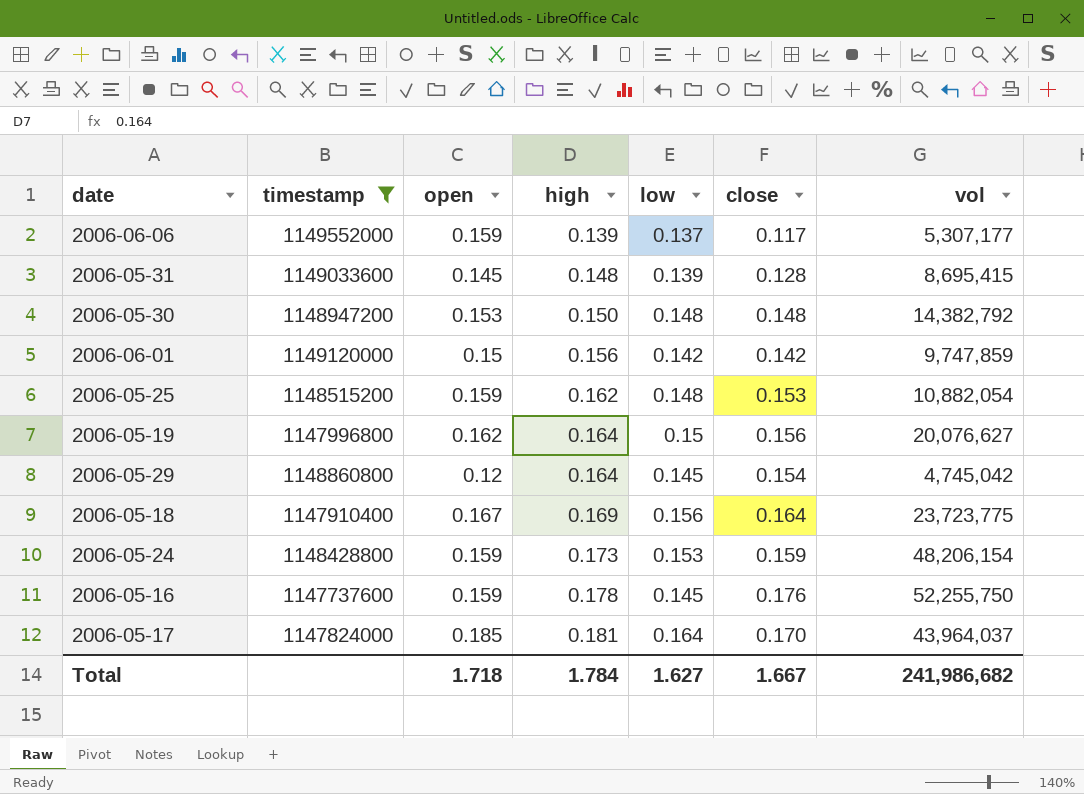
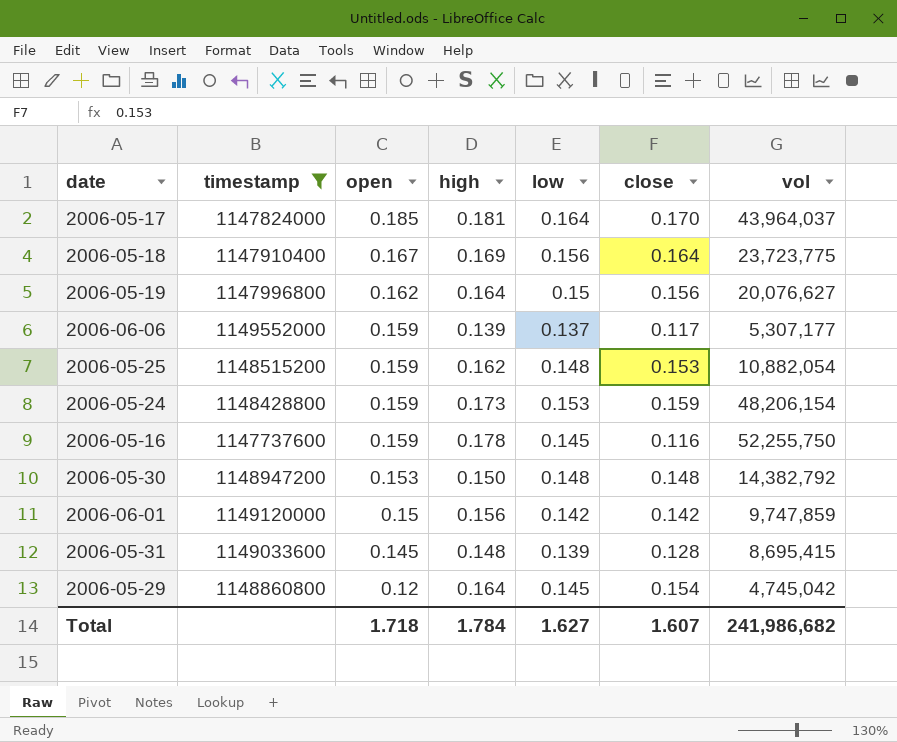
row order: high ascending -> open descending
2006-05-16 | close: 0.176 -> 0.116
Total | close: 1.667 -> 1.607

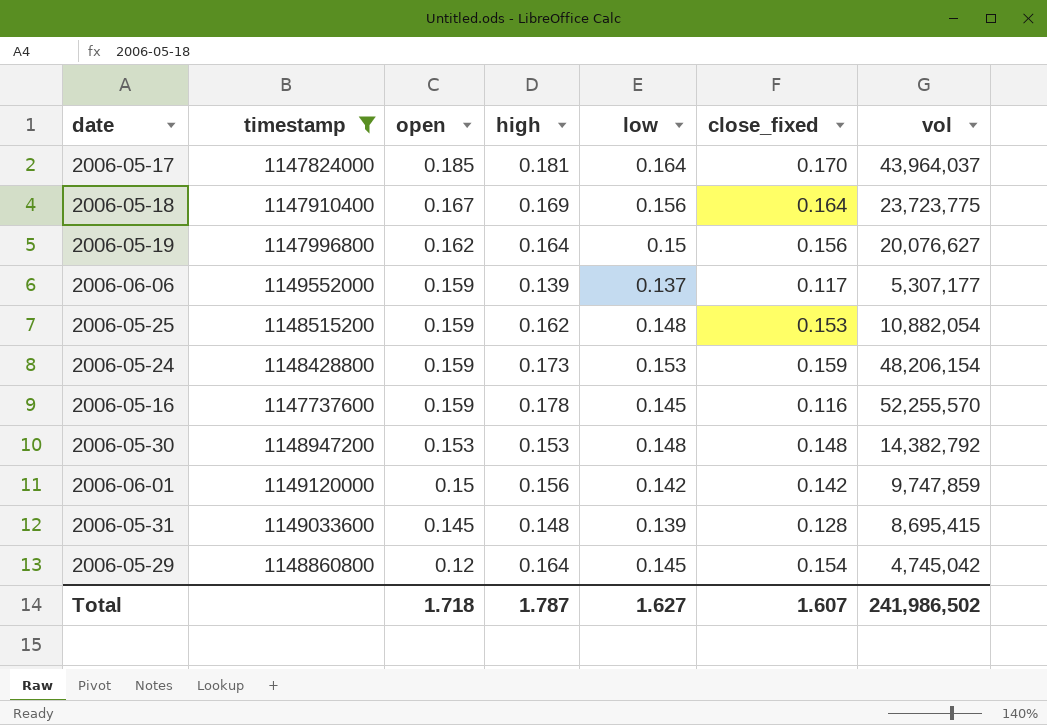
column name: close -> close_fixed
2006-05-16 | vol: 52,255,750 -> 52,255,570
2006-05-30 | high: 0.150 -> 0.153
Total | high: 1.784 -> 1.787
Total | vol: 241,986,682 -> 241,986,502

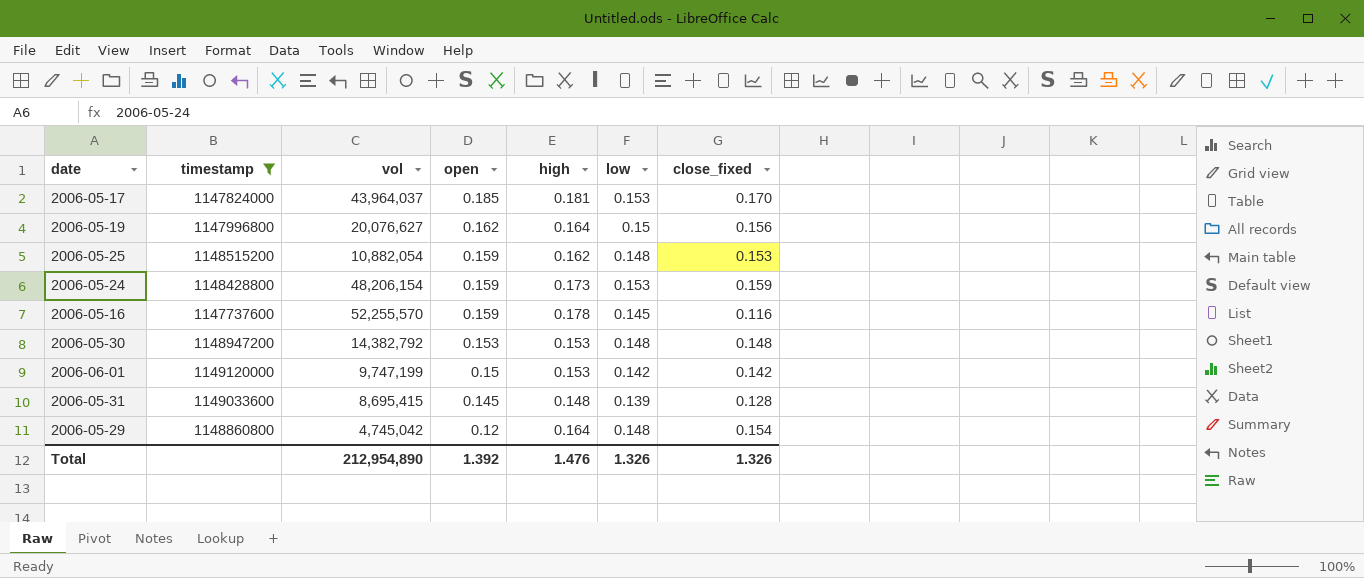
column vol | position: 7 -> 3
row 2006-05-18: 1147910400 | 0.167 | 0.169 | 0.156 | 0.164 | 23,723,775 -> none
row 2006-06-06: 1149552000 | 0.159 | 0.139 | 0.137 | 0.117 | 5,307,177 -> none
2006-05-17 | low: 0.164 -> 0.153
2006-06-01 | vol: 9,747,859 -> 9,747,199
2006-06-01 | high: 0.156 -> 0.153
2006-05-29 | low: 0.145 -> 0.148
Total | vol: 241,986,502 -> 212,954,890
Total | open: 1.718 -> 1.392
Total | high: 1.787 -> 1.476
Total | low: 1.627 -> 1.326
Total | close_fixed: 1.607 -> 1.326

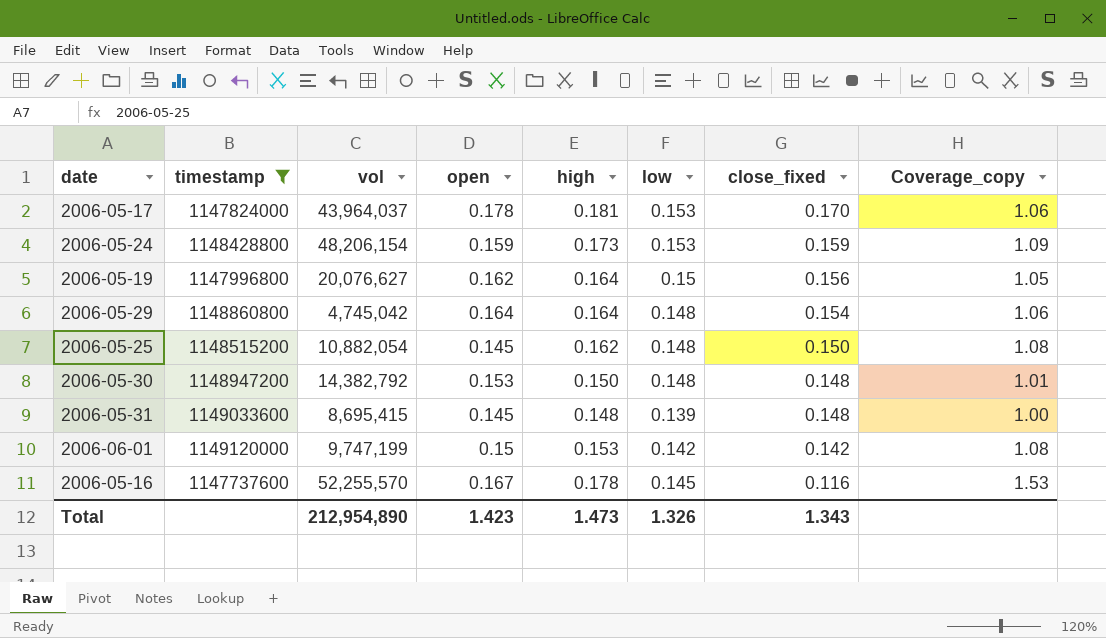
row order: open descending -> close_fixed descending
column Coverage_copy | formula: none -> [high] / [close_fixed]
2006-05-17 | open: 0.185 -> 0.178
2006-05-29 | open: 0.12 -> 0.164
2006-05-25 | open: 0.159 -> 0.145
2006-05-25 | close_fixed: 0.153 -> 0.150
2006-05-30 | high: 0.153 -> 0.150
2006-05-31 | close_fixed: 0.128 -> 0.148
2006-05-16 | open: 0.159 -> 0.167
Total | open: 1.392 -> 1.423
Total | high: 1.476 -> 1.473
Total | close_fixed: 1.326 -> 1.343

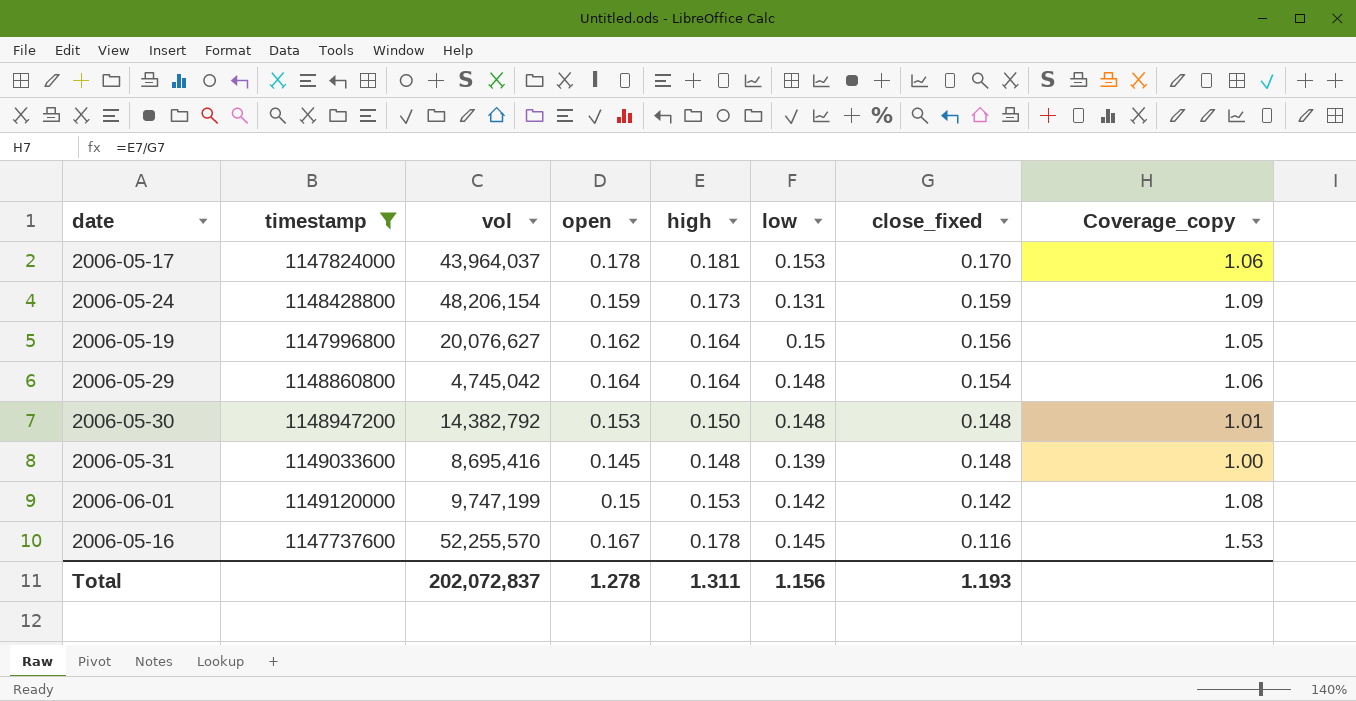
row 2006-05-25: 1148515200 | 10,882,054 | 0.145 | 0.162 | 0.148 | 0.150 | 1.08 -> none
2006-05-24 | low: 0.153 -> 0.131
2006-05-31 | vol: 8,695,415 -> 8,695,416
Total | vol: 212,954,890 -> 202,072,837
Total | open: 1.423 -> 1.278
Total | high: 1.473 -> 1.311
Total | low: 1.326 -> 1.156
Total | close_fixed: 1.343 -> 1.193

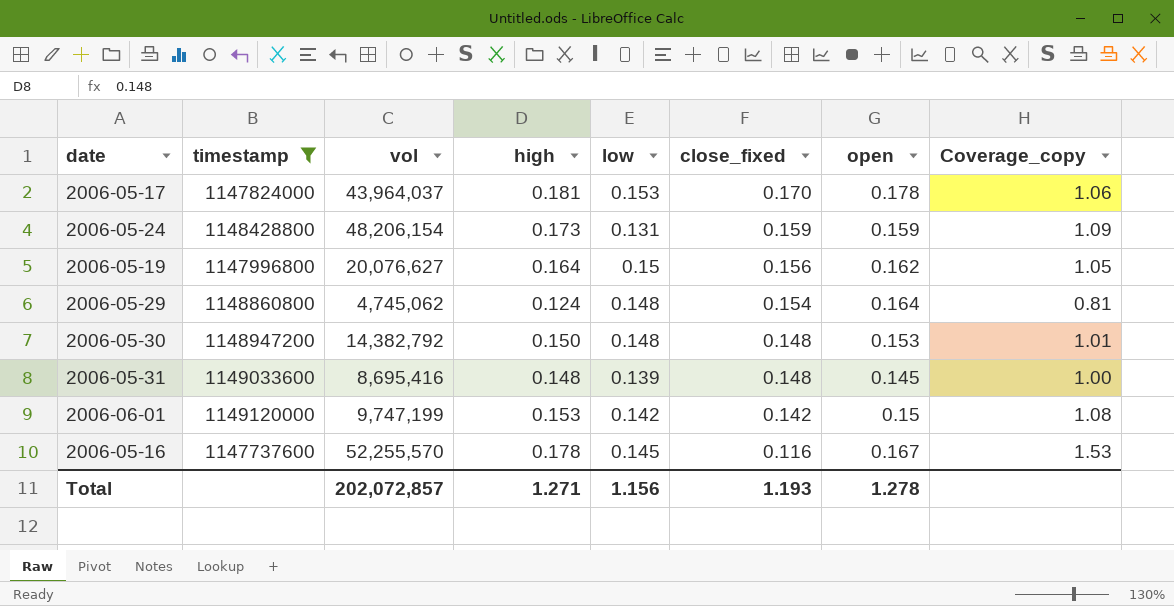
column open | position: 4 -> 7
2006-05-29 | vol: 4,745,042 -> 4,745,062
2006-05-29 | high: 0.164 -> 0.124
2006-05-29 | Coverage_copy: 1.06 -> 0.81
Total | vol: 202,072,837 -> 202,072,857
Total | high: 1.311 -> 1.271

